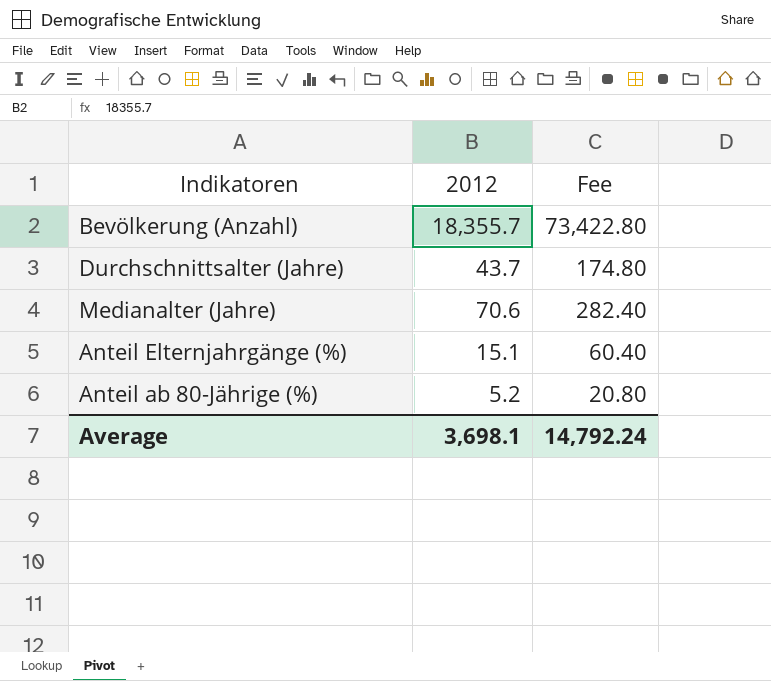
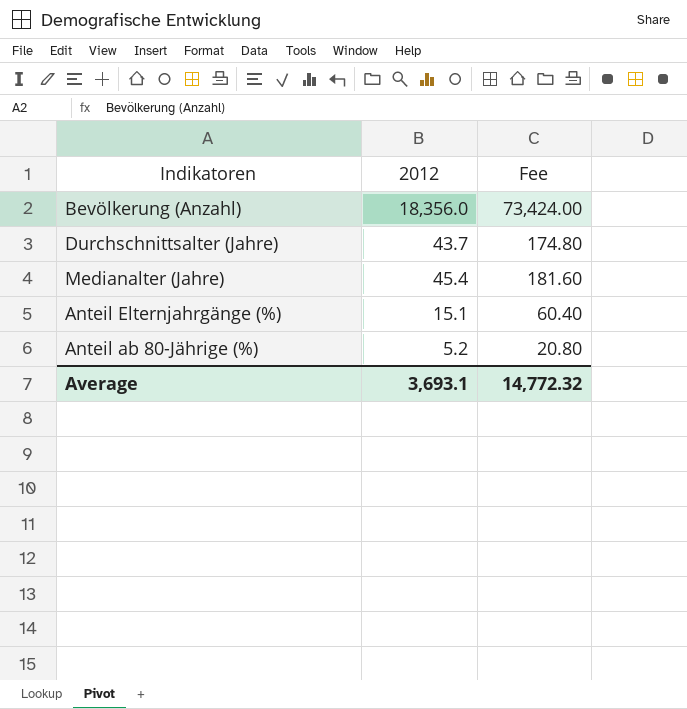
Bevölkerung (Anzahl) | 2012: 18,355.7 -> 18,356.0
Bevölkerung (Anzahl) | Fee: 73,422.80 -> 73,424.00
Medianalter (Jahre) | 2012: 70.6 -> 45.4
Medianalter (Jahre) | Fee: 282.40 -> 181.60
Average | 2012: 3,698.1 -> 3,693.1
Average | Fee: 14,792.24 -> 14,772.32

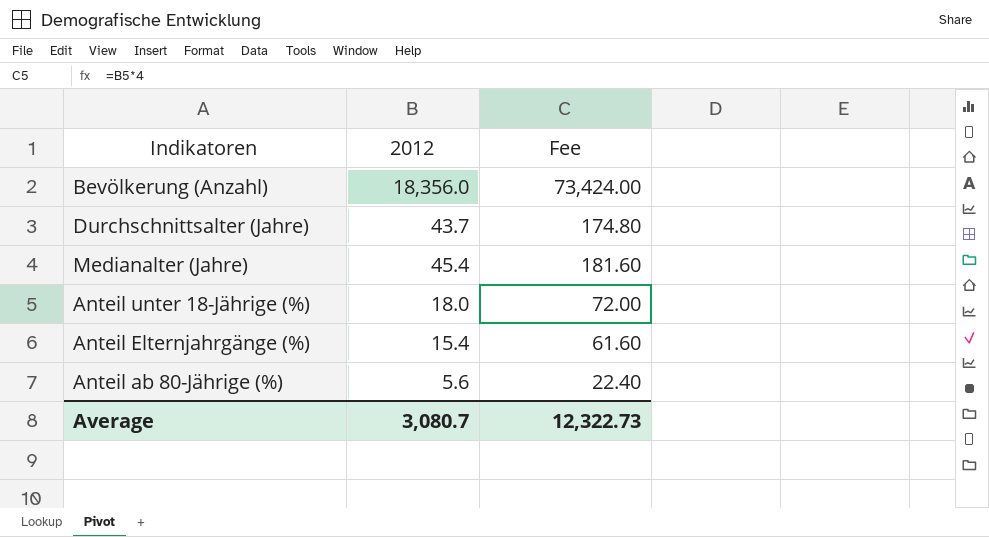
row Anteil unter 18-Jährige (%): none -> 18.0 | 72.00
Anteil Elternjahrgänge (%) | 2012: 15.1 -> 15.4
Anteil Elternjahrgänge (%) | Fee: 60.40 -> 61.60
Anteil ab 80-Jährige (%) | 2012: 5.2 -> 5.6
Anteil ab 80-Jährige (%) | Fee: 20.80 -> 22.40
Average | 2012: 3,693.1 -> 3,080.7
Average | Fee: 14,772.32 -> 12,322.73

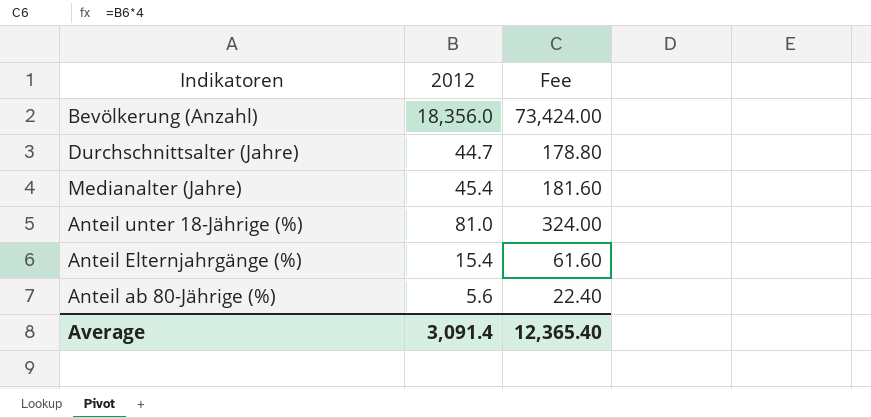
Durchschnittsalter (Jahre) | 2012: 43.7 -> 44.7
Durchschnittsalter (Jahre) | Fee: 174.80 -> 178.80
Anteil unter 18-Jährige (%) | 2012: 18.0 -> 81.0
Anteil unter 18-Jährige (%) | Fee: 72.00 -> 324.00
Average | 2012: 3,080.7 -> 3,091.4
Average | Fee: 12,322.73 -> 12,365.40

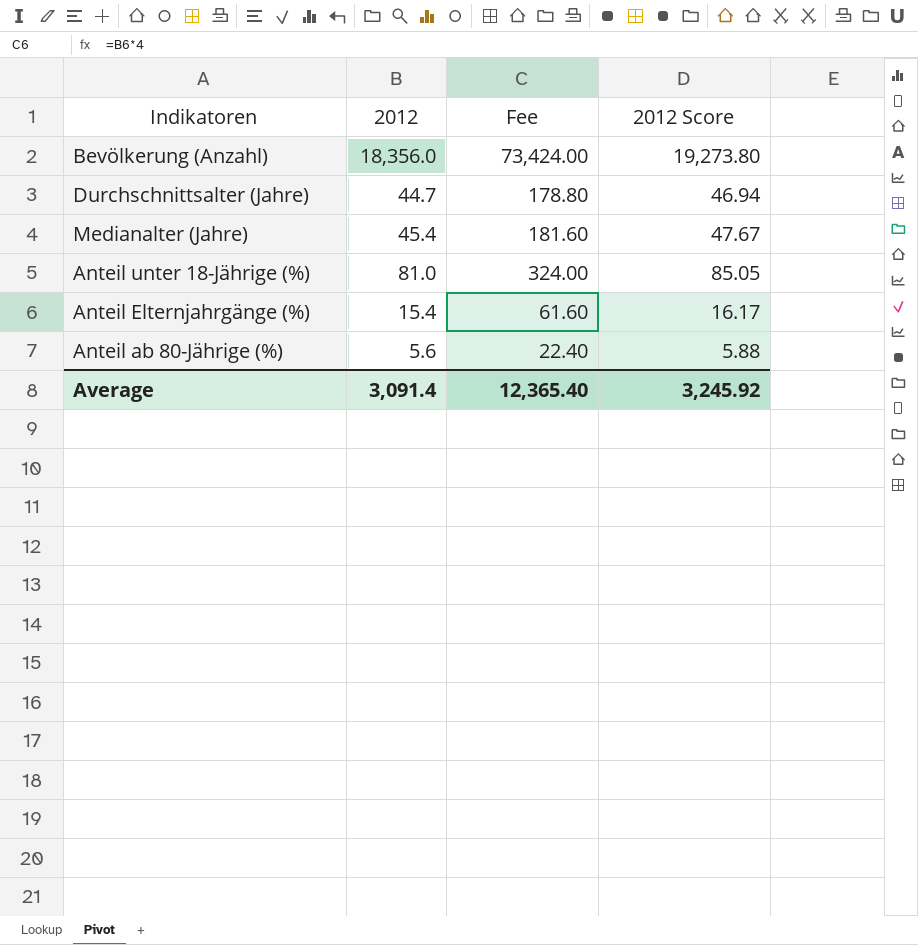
column 2012 Score | formula: none -> [2012] * 1.05

